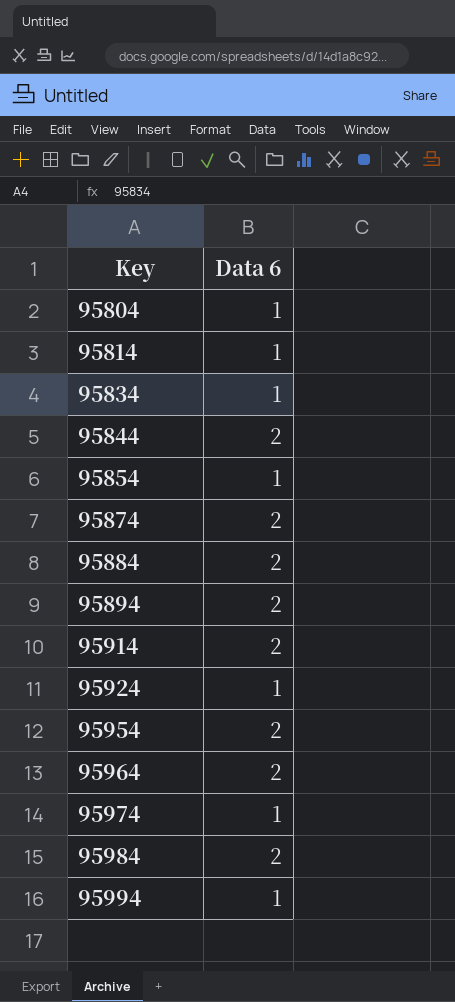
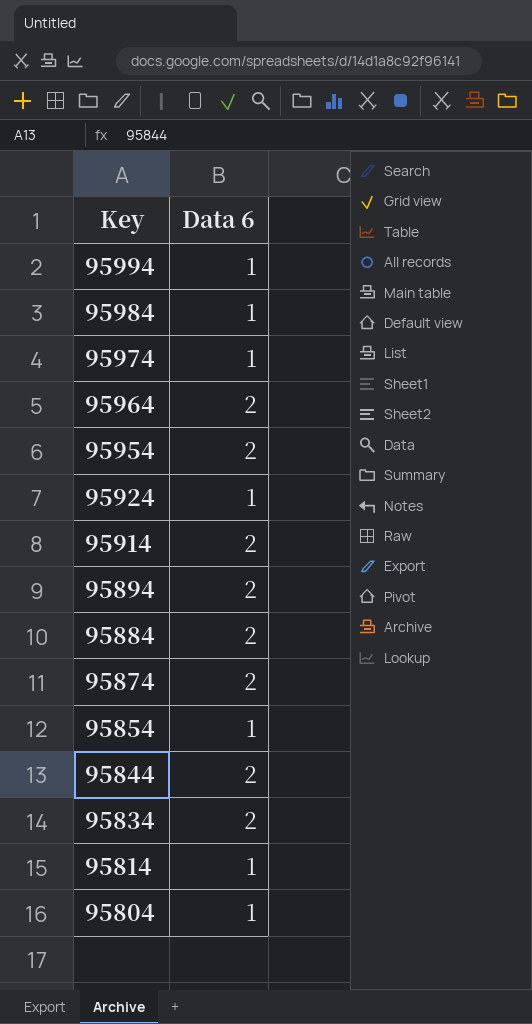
row order: Key ascending -> Key descending
95984 | Data 6: 2 -> 1
95834 | Data 6: 1 -> 2

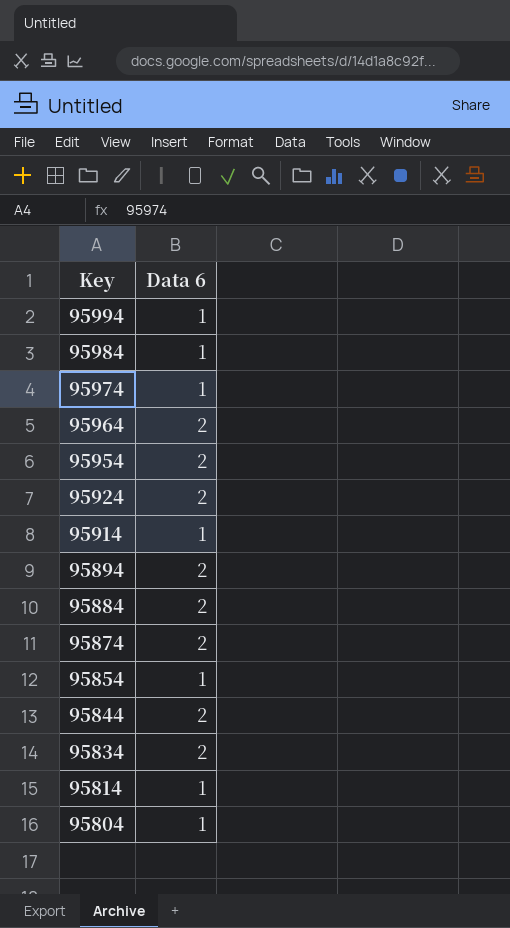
95924 | Data 6: 1 -> 2
95914 | Data 6: 2 -> 1

